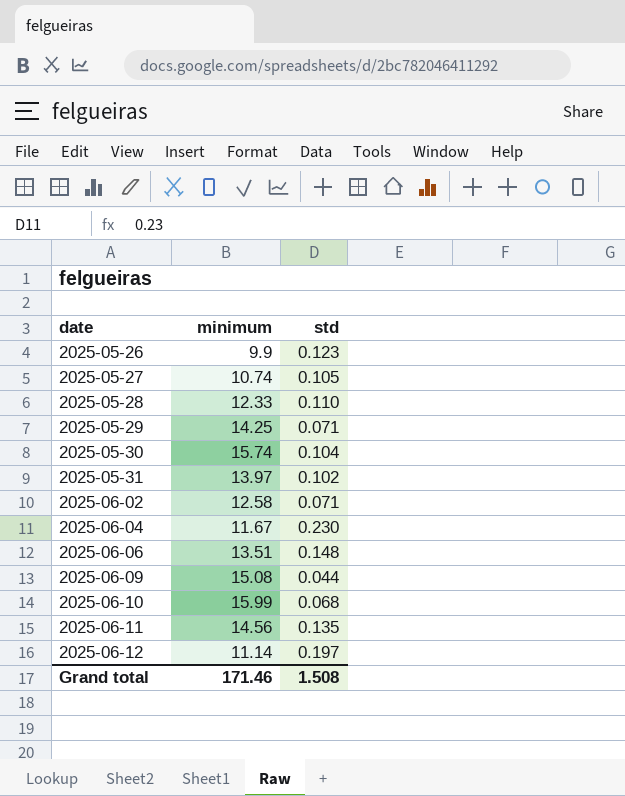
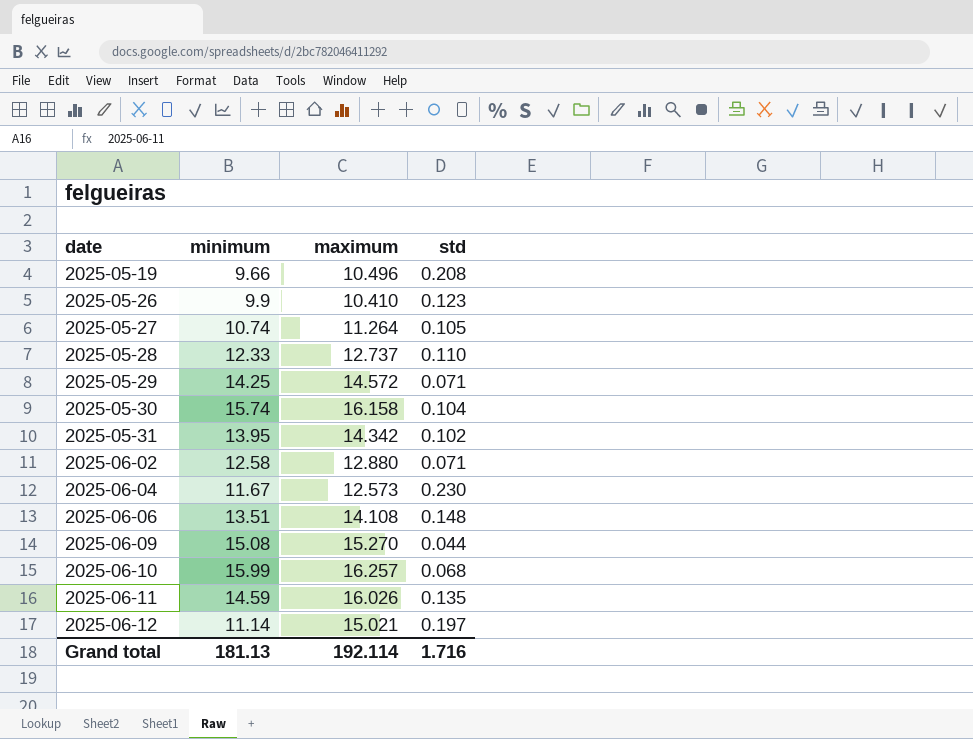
column maximum | position: none -> 3
row 2025-05-19: none -> 9.66 | 10.496 | 0.208
2025-05-31 | minimum: 13.97 -> 13.95
2025-06-11 | minimum: 14.56 -> 14.59
Grand total | minimum: 171.46 -> 181.13
Grand total | std: 1.508 -> 1.716

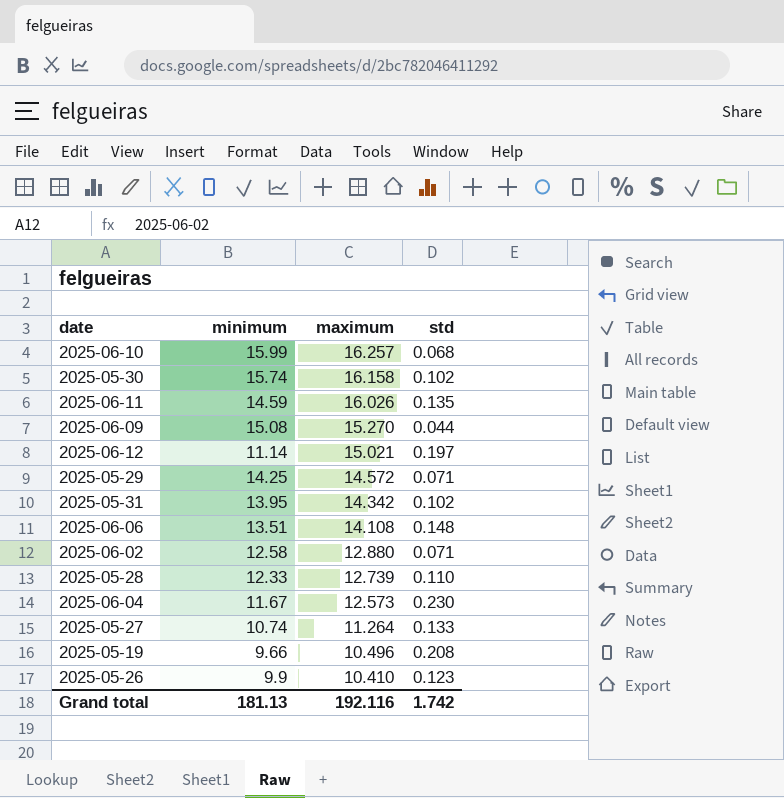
row order: date ascending -> maximum descending
2025-05-30 | std: 0.104 -> 0.102
2025-05-28 | maximum: 12.737 -> 12.739
2025-05-27 | std: 0.105 -> 0.133
Grand total | maximum: 192.114 -> 192.116
Grand total | std: 1.716 -> 1.742

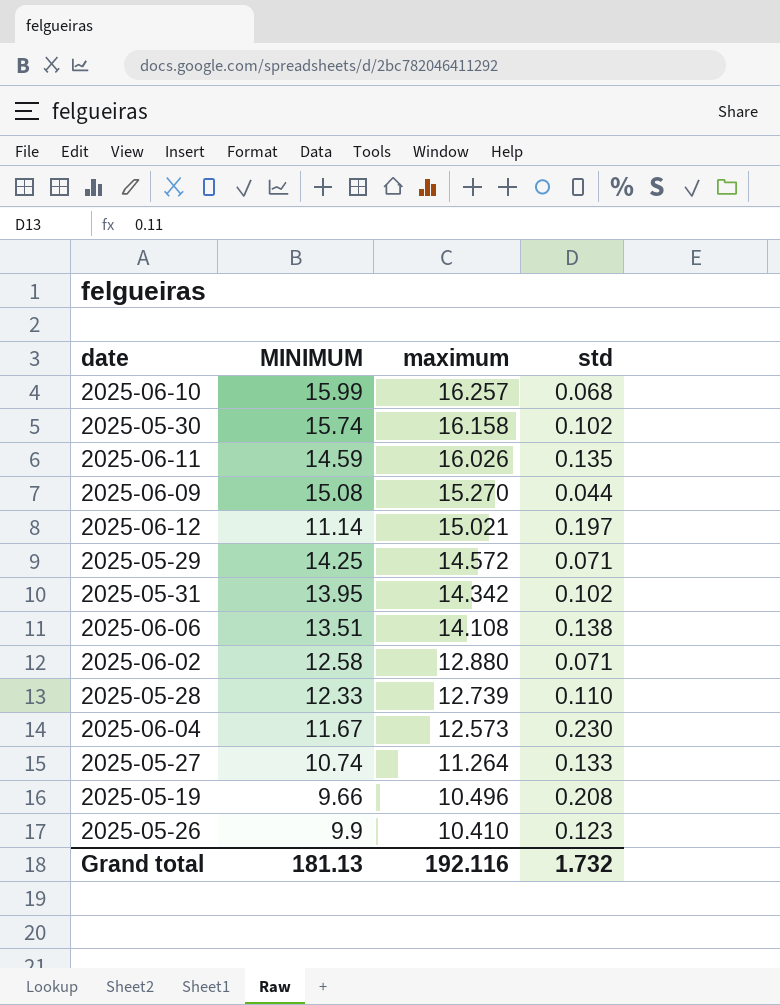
column name: minimum -> MINIMUM
2025-06-06 | std: 0.148 -> 0.138
Grand total | std: 1.742 -> 1.732

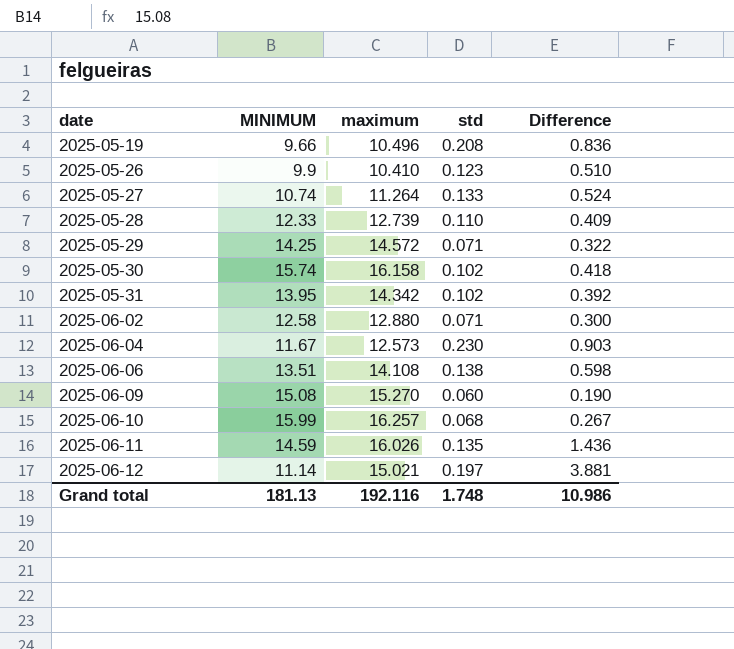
row order: maximum descending -> date ascending
column Difference | formula: none -> [maximum] - [MINIMUM]
2025-06-09 | std: 0.044 -> 0.060
Grand total | std: 1.732 -> 1.748

